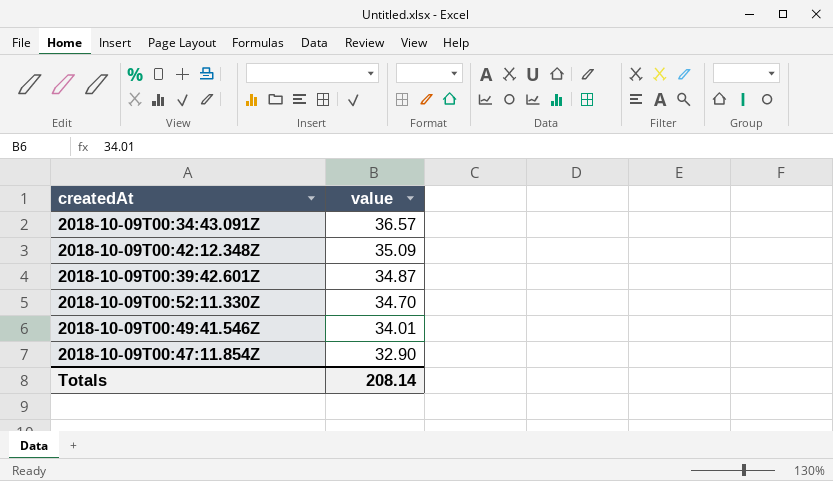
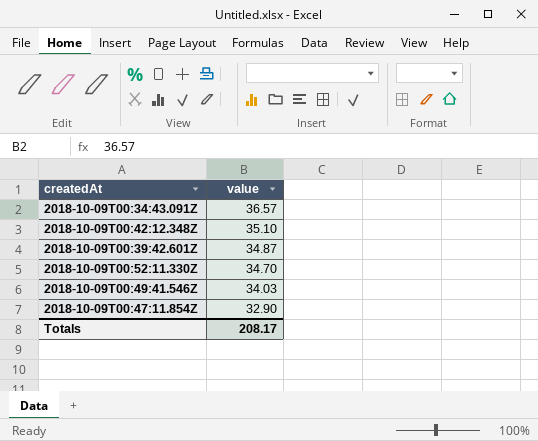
2018-10-09T00:42:12.348Z | value: 35.09 -> 35.10
2018-10-09T00:49:41.546Z | value: 34.01 -> 34.03
Totals | value: 208.14 -> 208.17

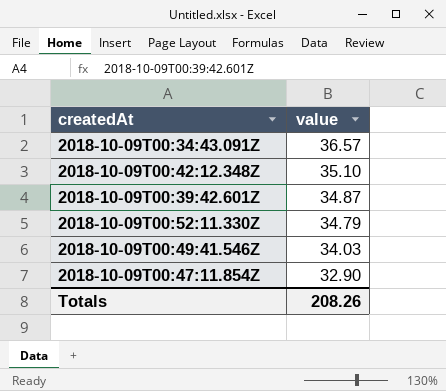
2018-10-09T00:52:11.330Z | value: 34.70 -> 34.79
Totals | value: 208.17 -> 208.26

